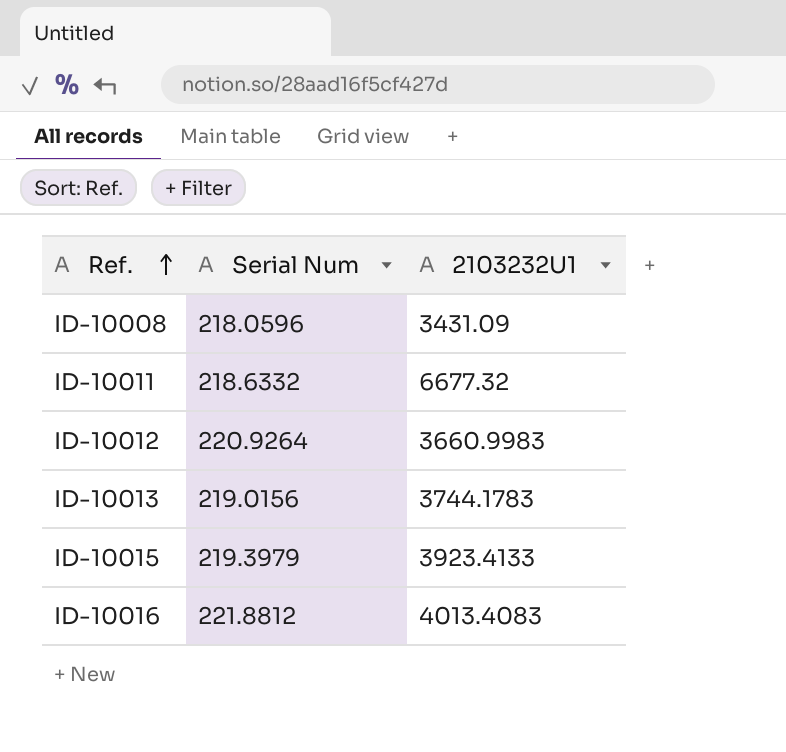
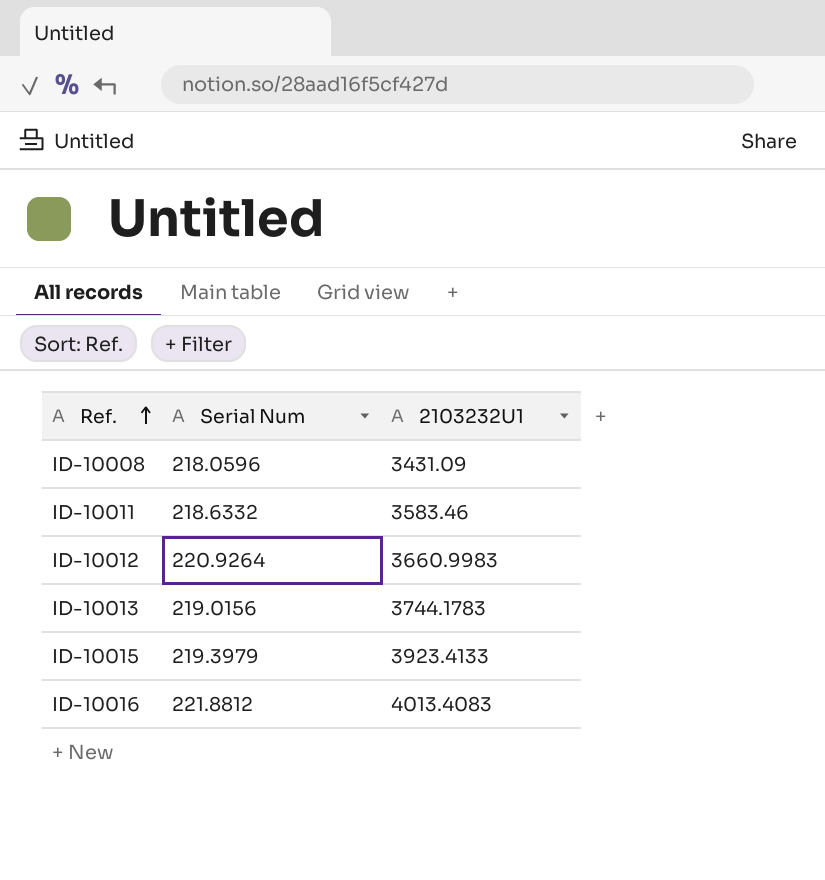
ID-10011 | 2103232U1: 6677.32 -> 3583.46

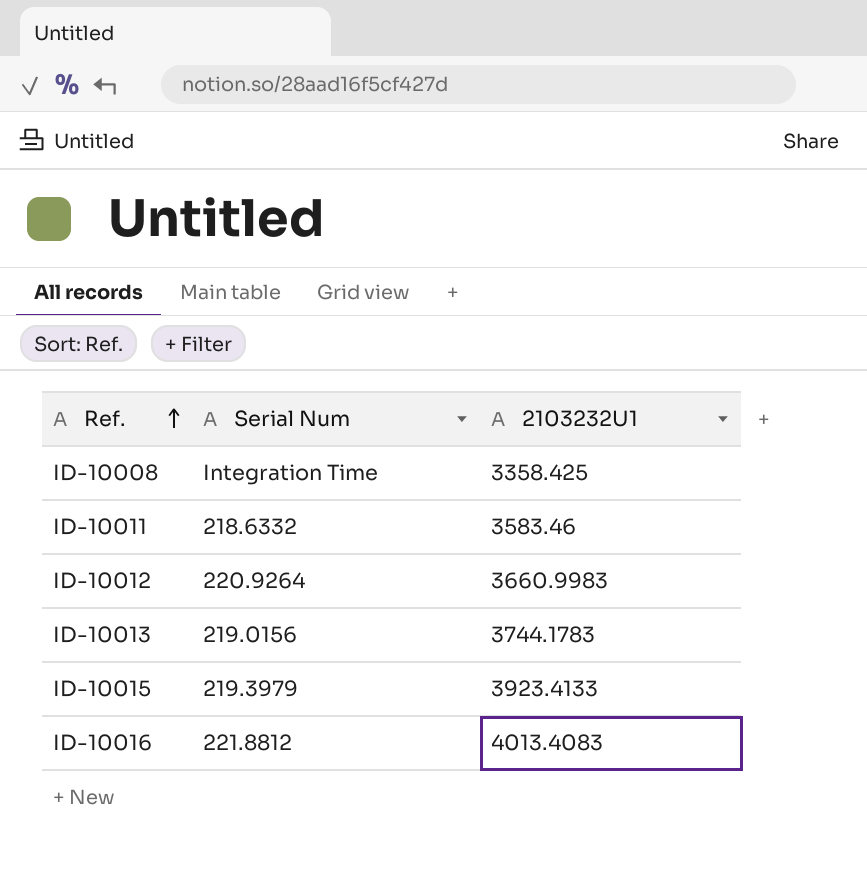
ID-10008 | Serial Num: 218.0596 -> Integration Time
ID-10008 | 2103232U1: 3431.09 -> 3358.425

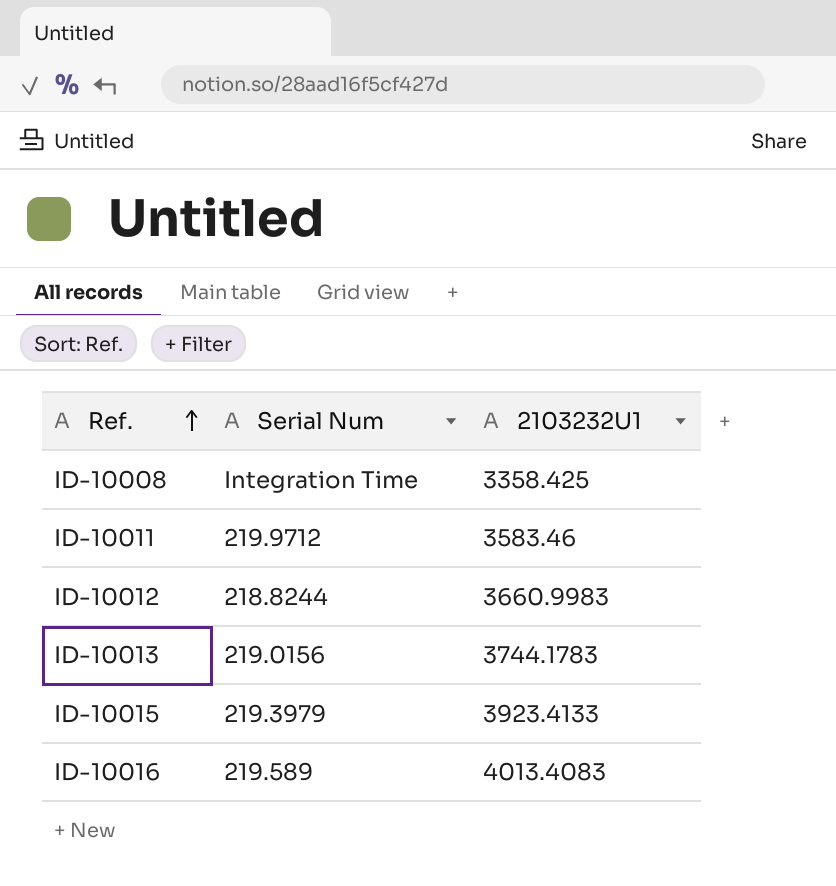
ID-10011 | Serial Num: 218.6332 -> 219.9712
ID-10012 | Serial Num: 220.9264 -> 218.8244
ID-10016 | Serial Num: 221.8812 -> 219.589

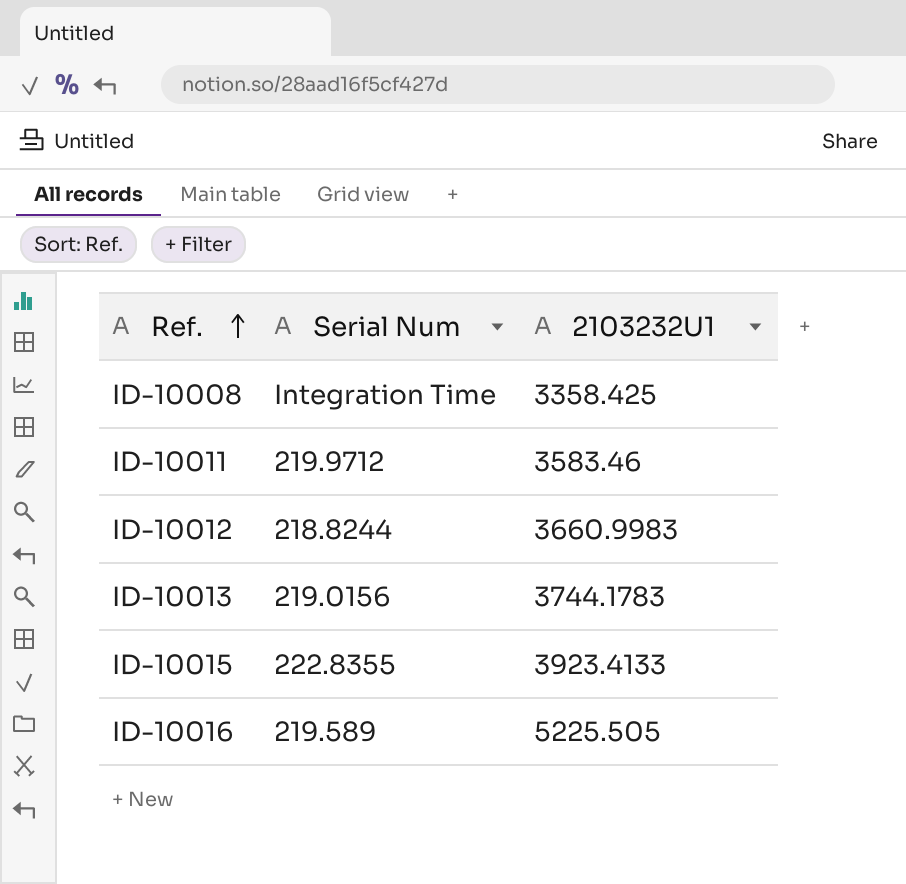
ID-10015 | Serial Num: 219.3979 -> 222.8355
ID-10016 | 2103232U1: 4013.4083 -> 5225.505

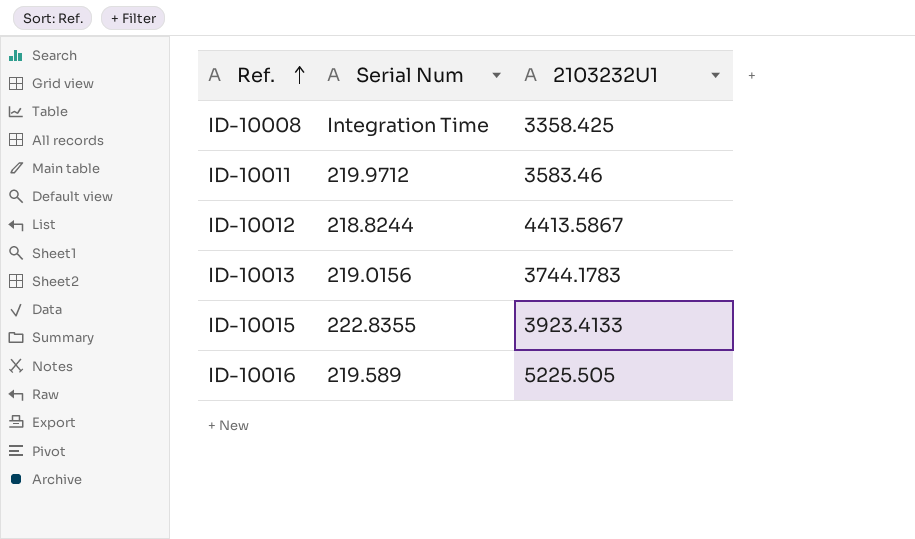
ID-10012 | 2103232U1: 3660.9983 -> 4413.5867

